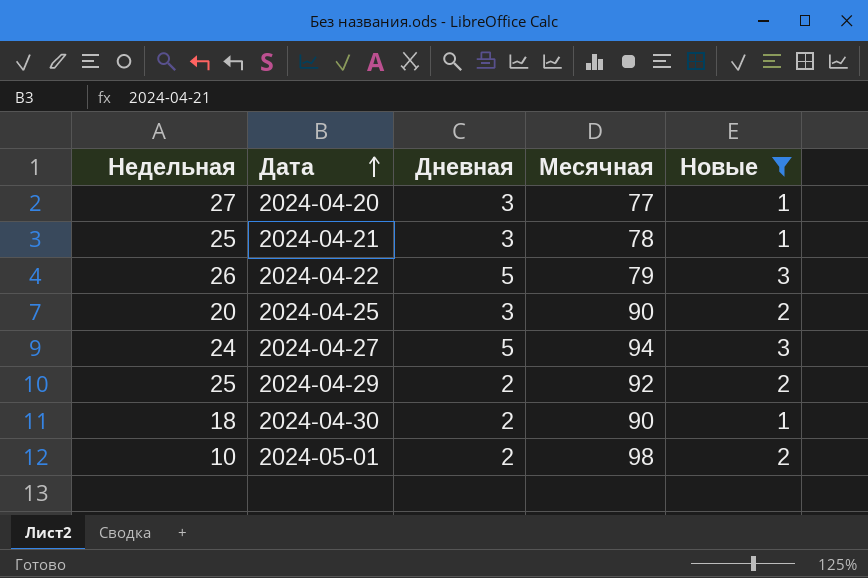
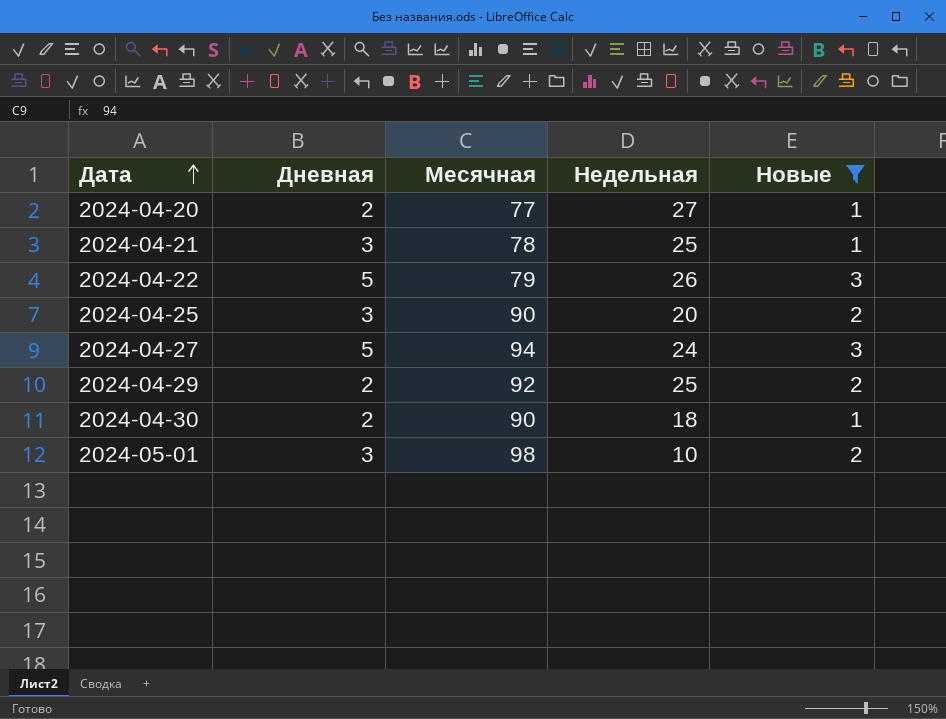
column Недельная | position: 1 -> 4
2024-04-20 | Дневная: 3 -> 2
2024-05-01 | Дневная: 2 -> 3

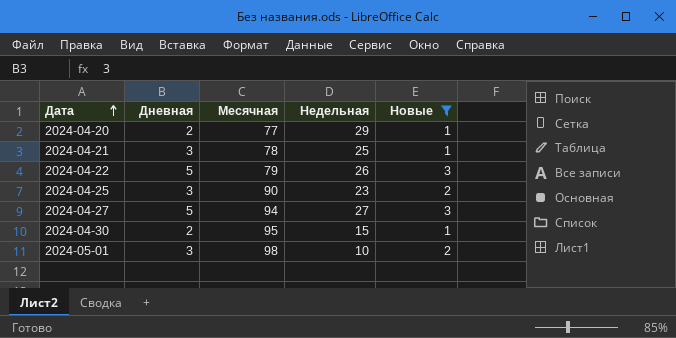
row 2024-04-29: 2 | 92 | 25 | 2 -> none
2024-04-20 | Недельная: 27 -> 29
2024-04-25 | Недельная: 20 -> 23
2024-04-27 | Недельная: 24 -> 27
2024-04-30 | Месячная: 90 -> 95
2024-04-30 | Недельная: 18 -> 15

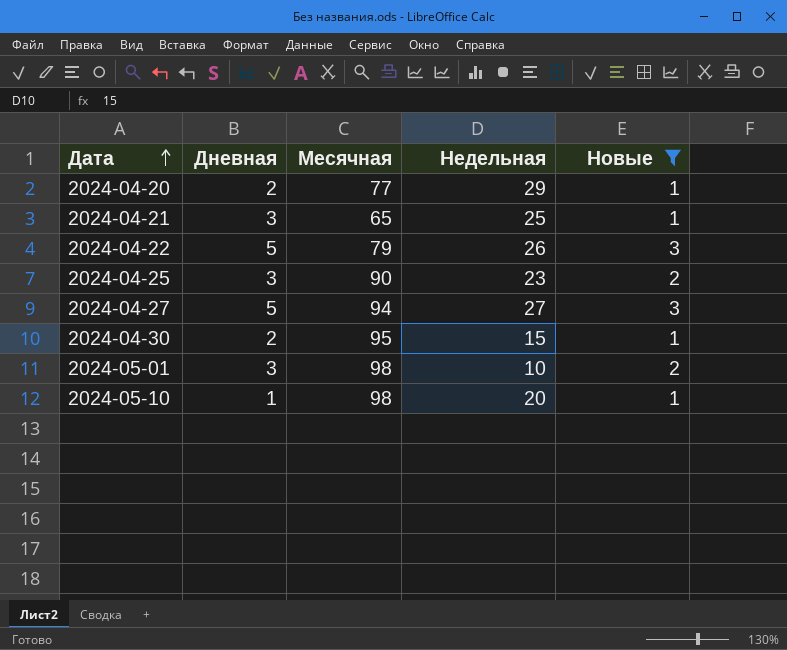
2024-04-21 | Месячная: 78 -> 65
row 2024-05-10: none -> 1 | 98 | 20 | 1

